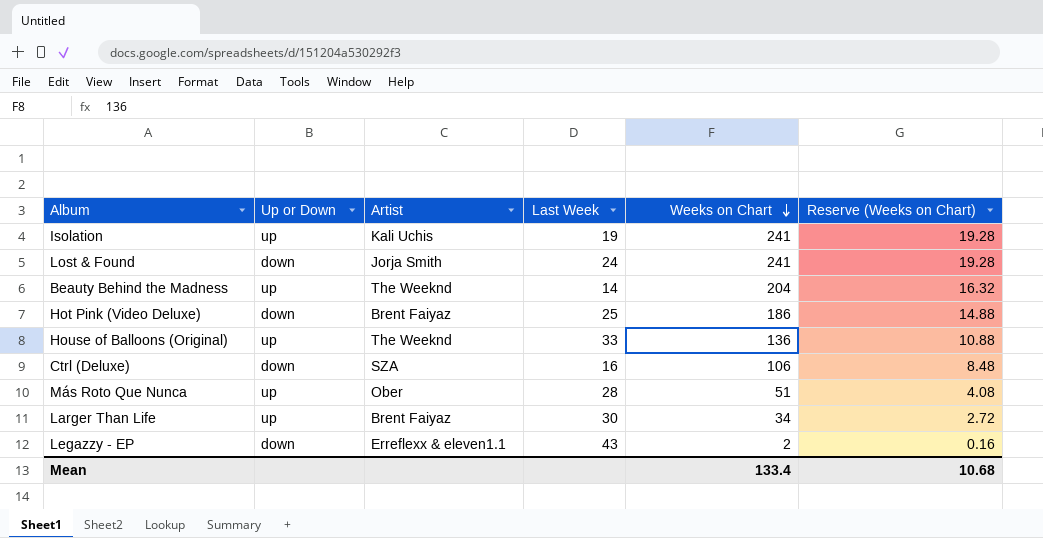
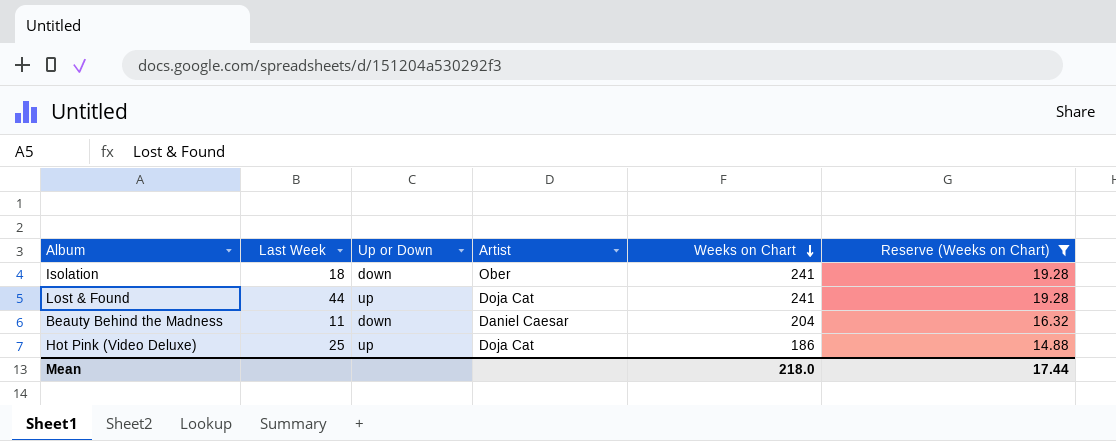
filter: none -> Reserve (Weeks on Chart) >= 14.88
column Last Week | position: 4 -> 2
Isolation | Last Week: 19 -> 18
Isolation | Up or Down: up -> down
Isolation | Artist: Kali Uchis -> Ober
Lost & Found | Last Week: 24 -> 44
Lost & Found | Up or Down: down -> up
Lost & Found | Artist: Jorja Smith -> Doja Cat
Beauty Behind the Madness | Last Week: 14 -> 11
Beauty Behind the Madness | Up or Down: up -> down
Beauty Behind the Madness | Artist: The Weeknd -> Daniel Caesar
Hot Pink (Video Deluxe) | Up or Down: down -> up
Hot Pink (Video Deluxe) | Artist: Brent Faiyaz -> Doja Cat
Mean | Weeks on Chart: 133.4 -> 218.0
Mean | Reserve (Weeks on Chart): 10.68 -> 17.44

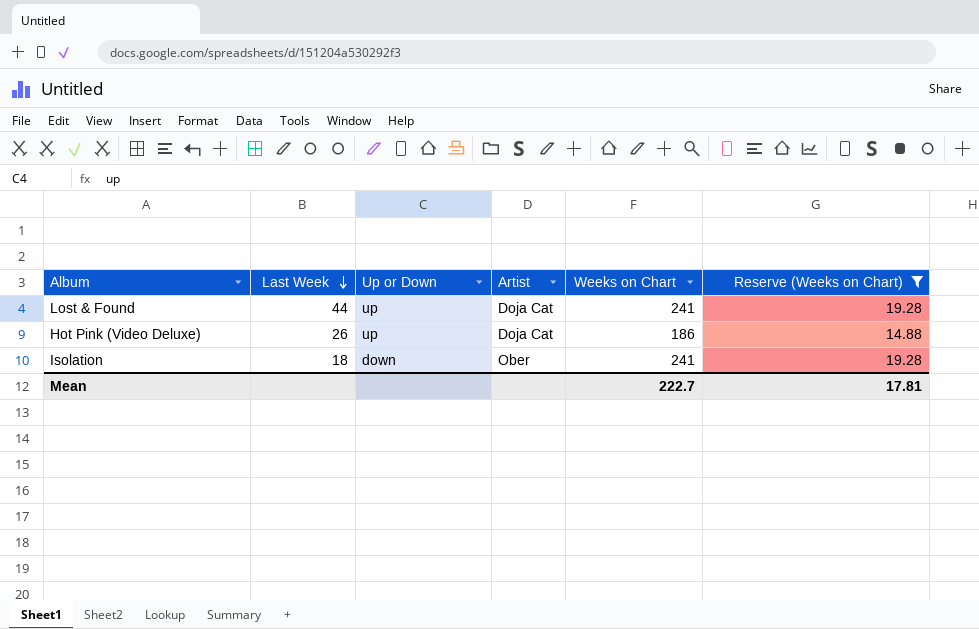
row order: Weeks on Chart descending -> Last Week descending
row Beauty Behind the Madness: 11 | down | Daniel Caesar | 204 | 16.32 -> none
Hot Pink (Video Deluxe) | Last Week: 25 -> 26
Mean | Weeks on Chart: 218.0 -> 222.7
Mean | Reserve (Weeks on Chart): 17.44 -> 17.81

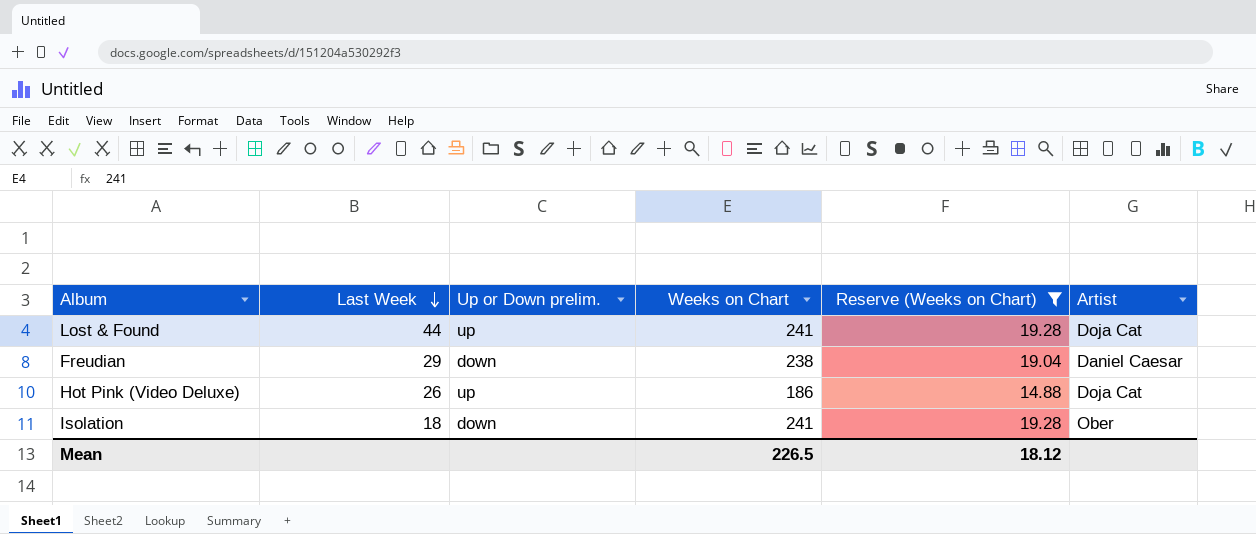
column name: Up or Down -> Up or Down prelim.
column Artist | position: 4 -> 6
row Freudian: none -> 29 | down | 238 | 19.04 | Daniel Caesar
Mean | Weeks on Chart: 222.7 -> 226.5
Mean | Reserve (Weeks on Chart): 17.81 -> 18.12

